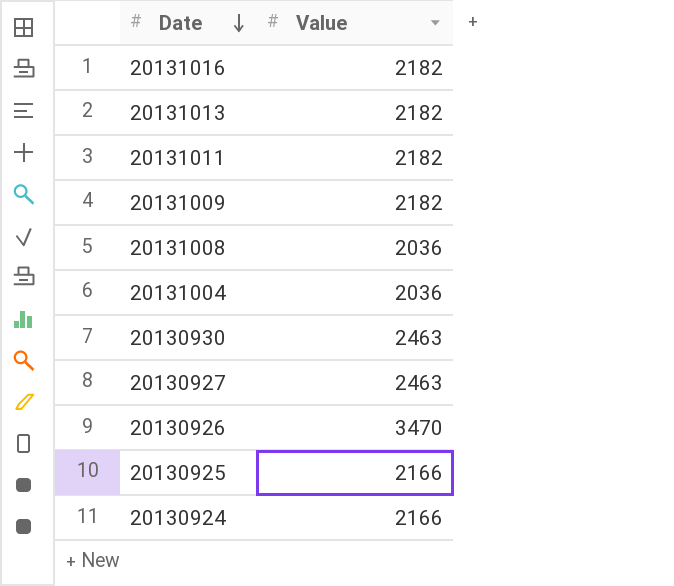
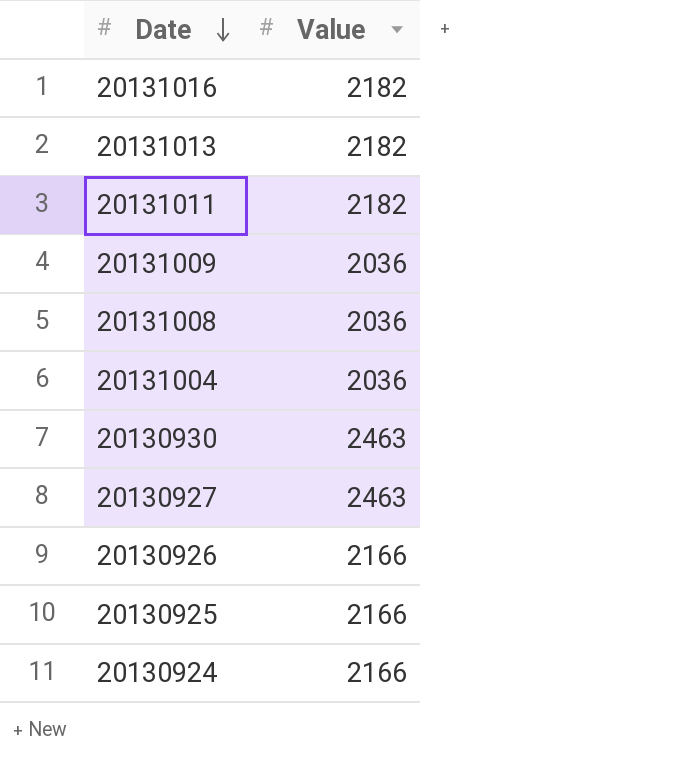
20131009 | Value: 2182 -> 2036
20130926 | Value: 3470 -> 2166

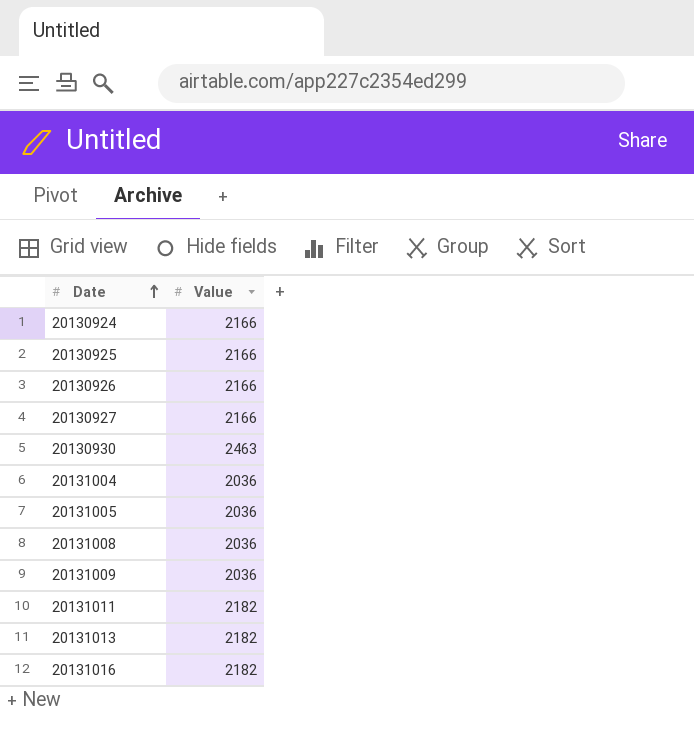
row order: Date descending -> Date ascending
20130927 | Value: 2463 -> 2166
row 20131005: none -> 2036

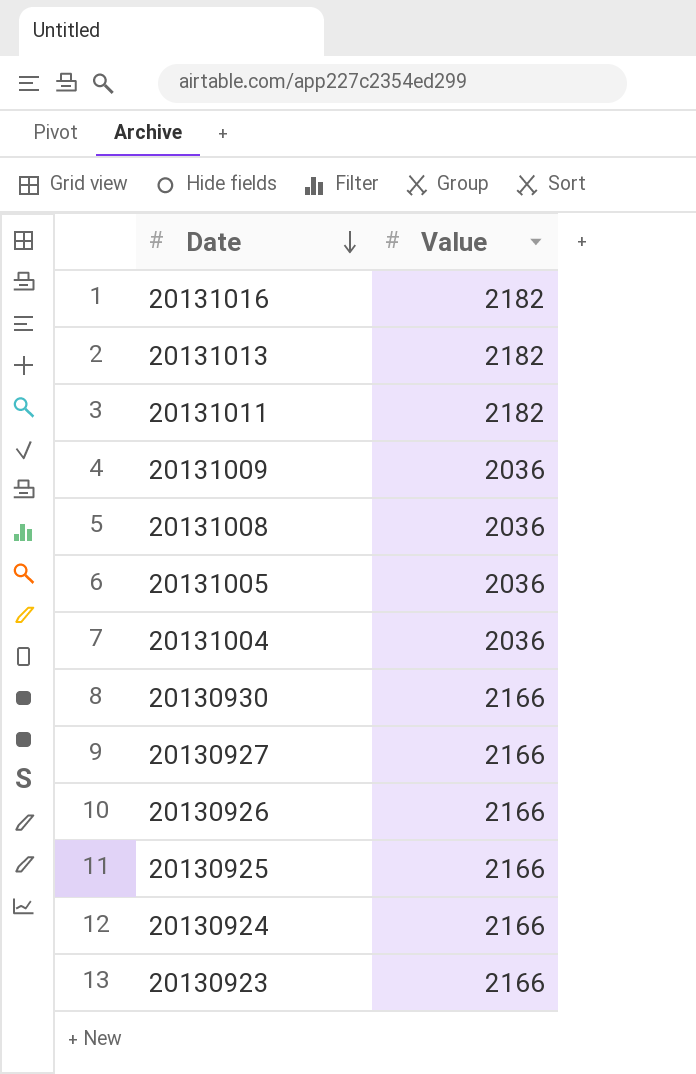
row order: Date ascending -> Date descending
20130930 | Value: 2463 -> 2166
row 20130923: none -> 2166

